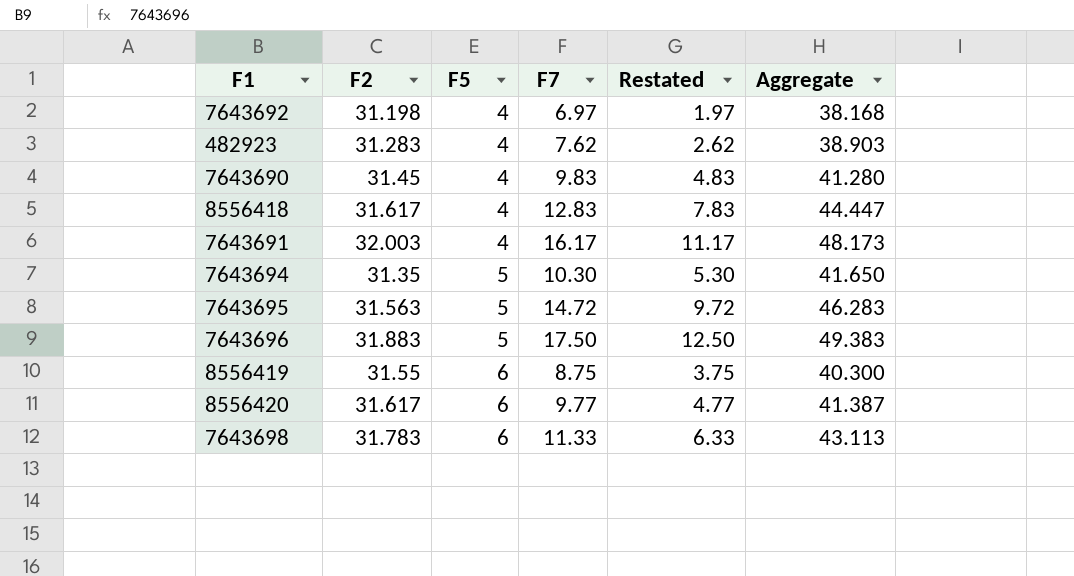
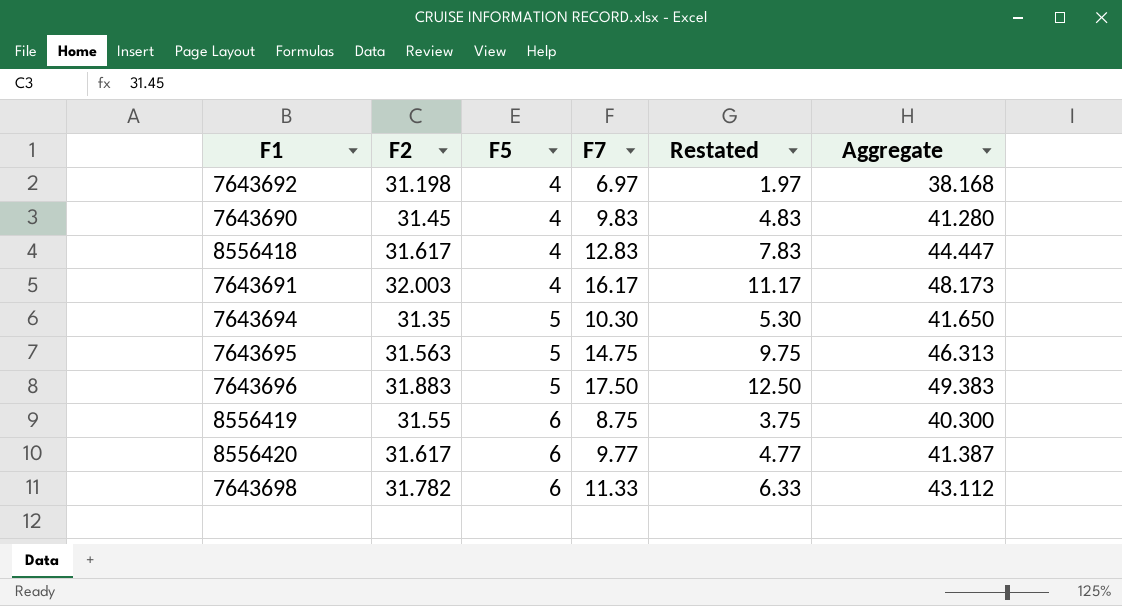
row 482923: 31.283 | 4 | 7.62 | 2.62 | 38.903 -> none
7643695 | F7: 14.72 -> 14.75
7643695 | Restated: 9.72 -> 9.75
7643695 | Aggregate: 46.283 -> 46.313
7643698 | F2: 31.783 -> 31.782
7643698 | Aggregate: 43.113 -> 43.112

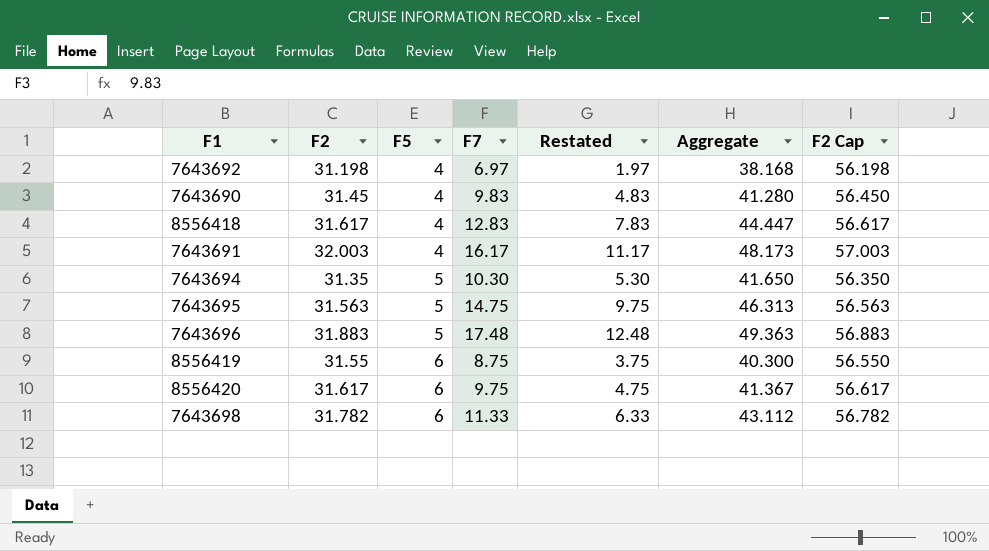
column F2 Cap | formula: none -> [F2] + 25
7643696 | F7: 17.50 -> 17.48
7643696 | Restated: 12.50 -> 12.48
7643696 | Aggregate: 49.383 -> 49.363
8556420 | F7: 9.77 -> 9.75
8556420 | Restated: 4.77 -> 4.75
8556420 | Aggregate: 41.387 -> 41.367

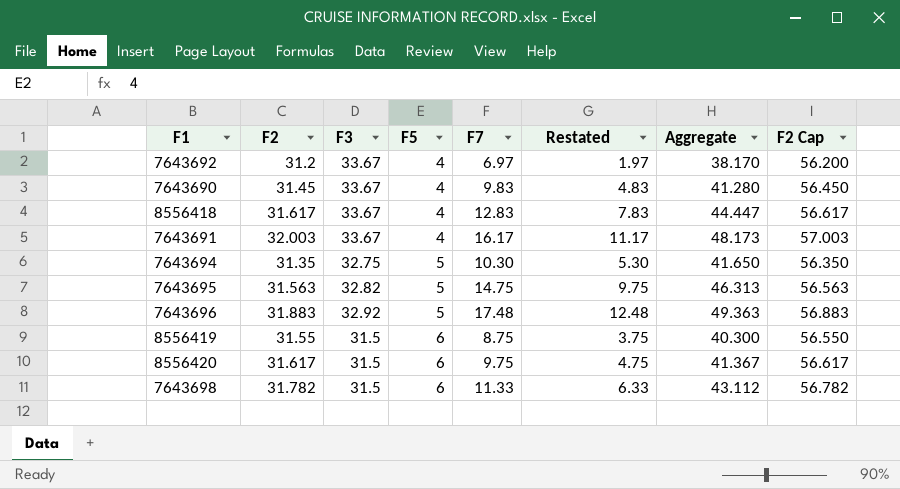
column F3 | position: none -> 3
7643692 | F2: 31.198 -> 31.2
7643692 | Aggregate: 38.168 -> 38.170
7643692 | F2 Cap: 56.198 -> 56.200

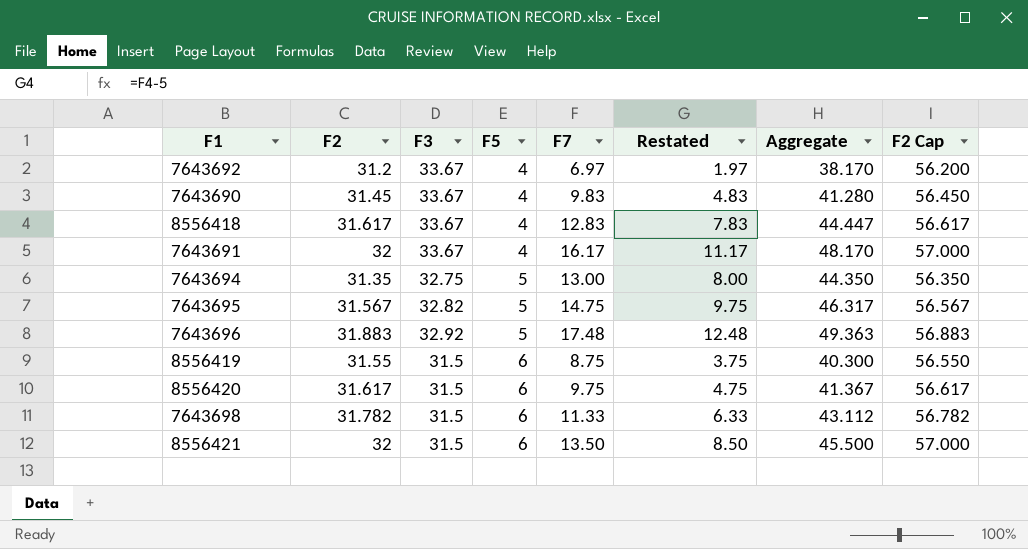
7643691 | F2: 32.003 -> 32
7643691 | Aggregate: 48.173 -> 48.170
7643691 | F2 Cap: 57.003 -> 57.000
7643694 | F7: 10.30 -> 13.00
7643694 | Restated: 5.30 -> 8.00
7643694 | Aggregate: 41.650 -> 44.350
7643695 | F2: 31.563 -> 31.567
7643695 | Aggregate: 46.313 -> 46.317
7643695 | F2 Cap: 56.563 -> 56.567
row 8556421: none -> 32 | 31.5 | 6 | 13.50 | 8.50 | 45.500 | 57.000

